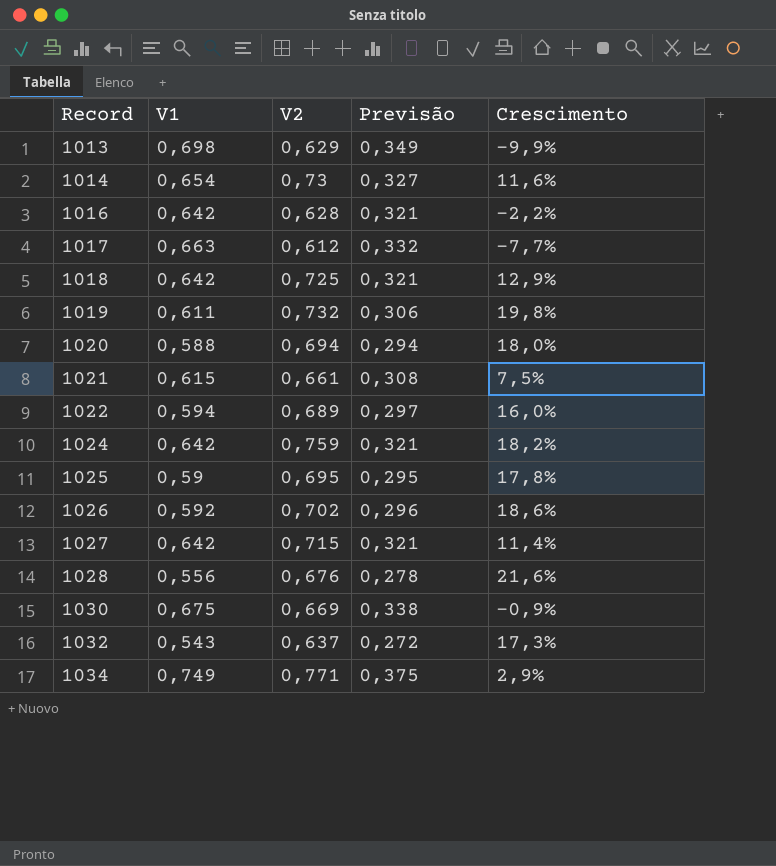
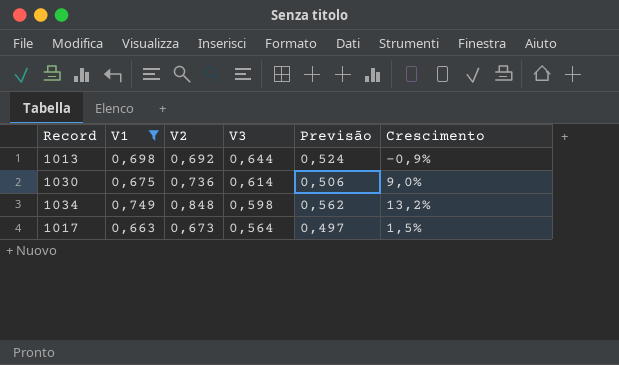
filter: none -> V1 >= 0,663
row order: Record ascending -> V3 descending
column V3 | position: none -> 4
column Previsão | formula: [V1] * 0,5 -> [V1] * 0,75
1013 | V2: 0,629 -> 0,692
1013 | Crescimento: -9,9% -> -0,9%
1030 | V2: 0,669 -> 0,736
1030 | Crescimento: -0,9% -> 9,0%
1034 | V2: 0,771 -> 0,848
1034 | Crescimento: 2,9% -> 13,2%
1017 | V2: 0,612 -> 0,673
1017 | Crescimento: -7,7% -> 1,5%

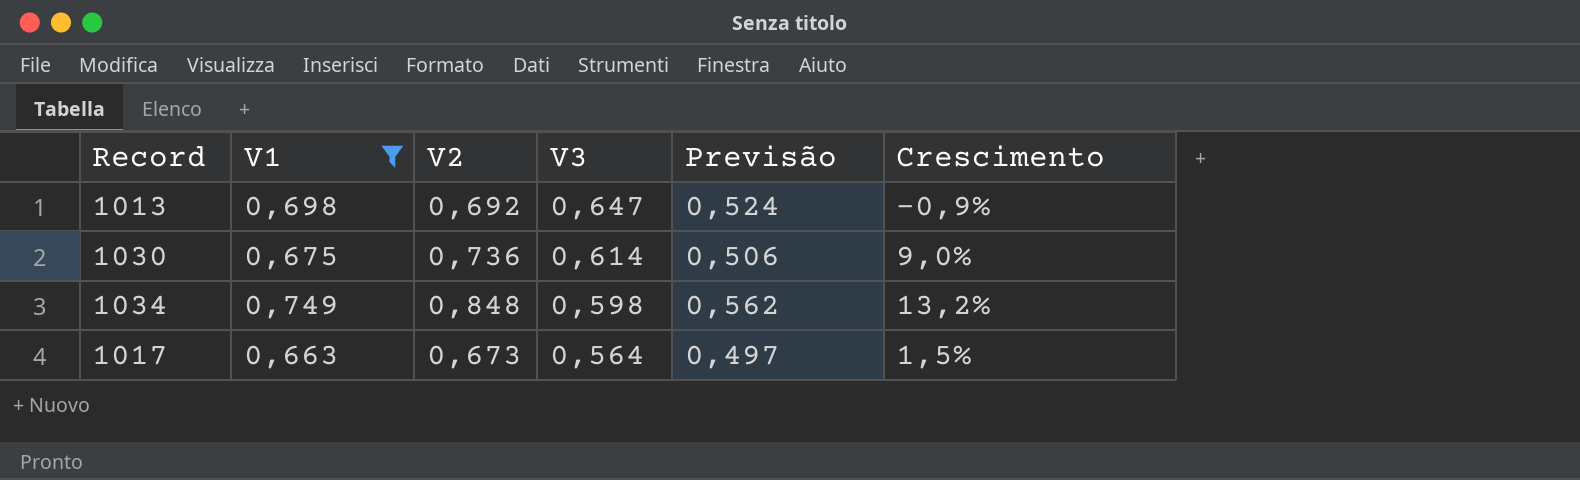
1013 | V3: 0,644 -> 0,647

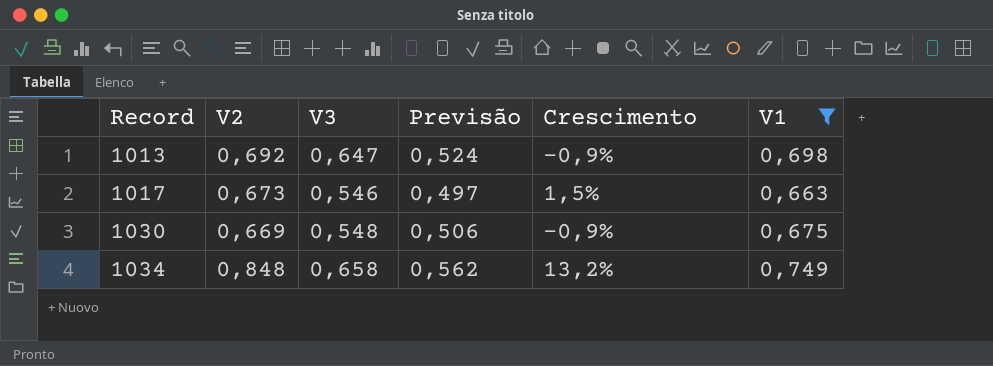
row order: V3 descending -> Record ascending
column V1 | position: 2 -> 6
1017 | V3: 0,564 -> 0,546
1030 | V2: 0,736 -> 0,669
1030 | V3: 0,614 -> 0,548
1030 | Crescimento: 9,0% -> -0,9%
1034 | V3: 0,598 -> 0,658

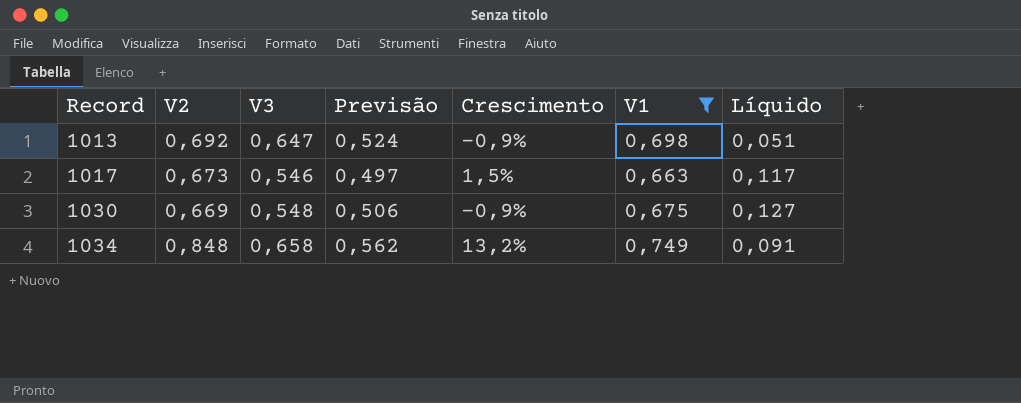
column Líquido | formula: none -> [V1] - [V3]

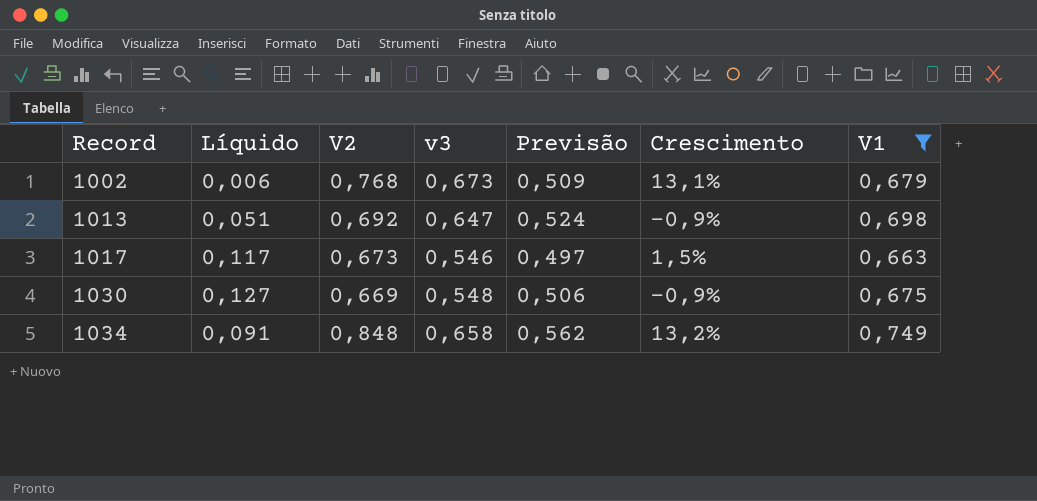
column Líquido | position: 7 -> 2
column name: V3 -> v3
row 1002: none -> 0,006 | 0,768 | 0,673 | 0,509 | 13,1% | 0,679

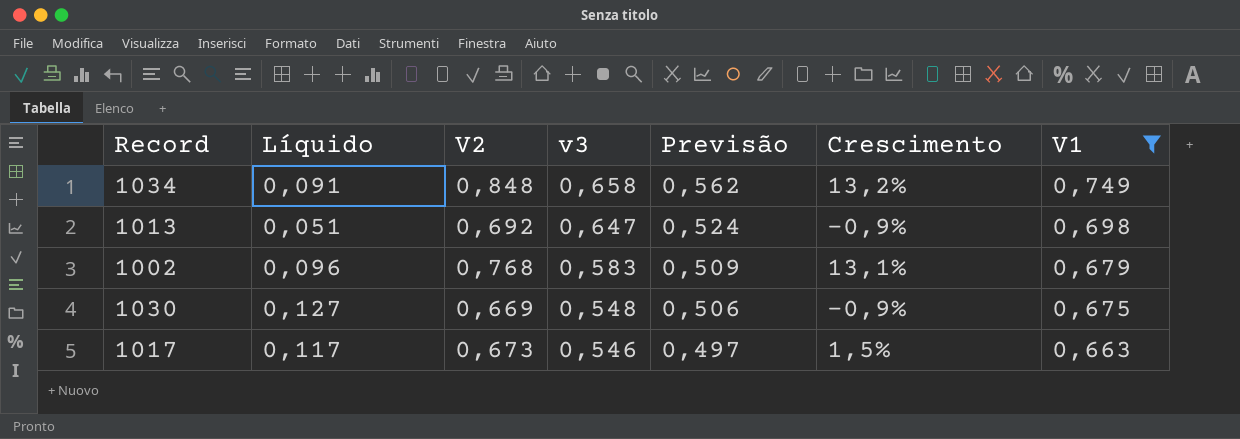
row order: Record ascending -> v3 descending
1002 | Líquido: 0,006 -> 0,096
1002 | v3: 0,673 -> 0,583

